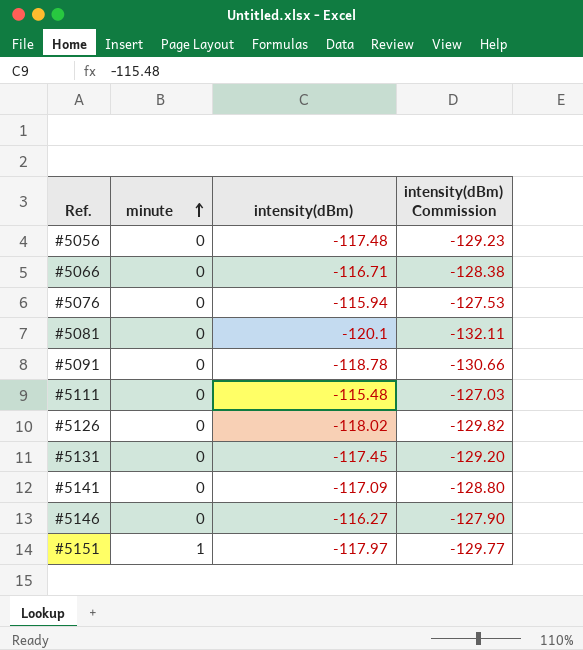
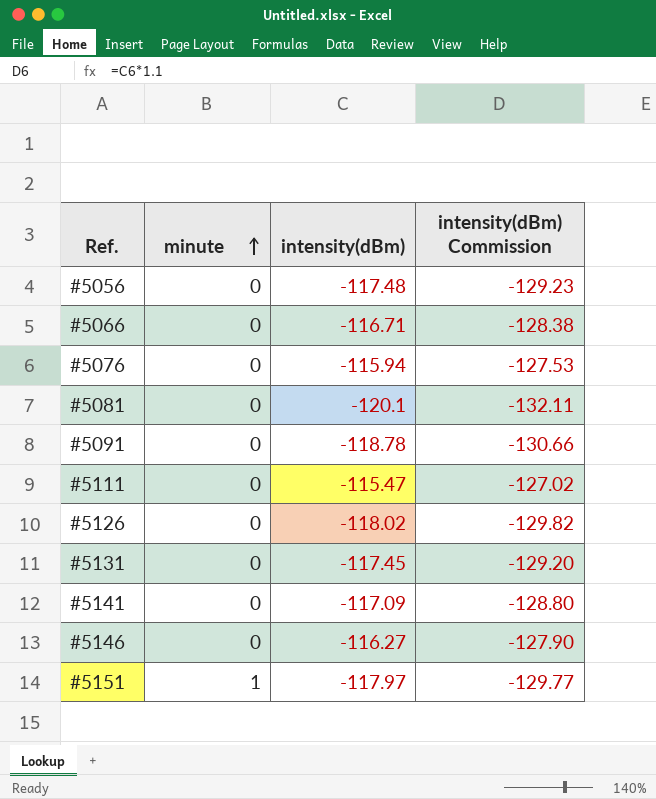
#5111 | intensity(dBm): -115.48 -> -115.47
#5111 | intensity(dBm) Commission: -127.03 -> -127.02

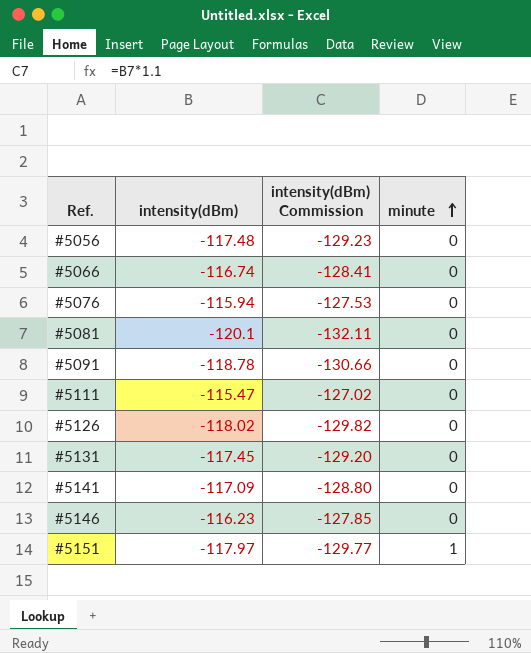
column minute | position: 2 -> 4
#5066 | intensity(dBm): -116.71 -> -116.74
#5066 | intensity(dBm) Commission: -128.38 -> -128.41
#5146 | intensity(dBm): -116.27 -> -116.23
#5146 | intensity(dBm) Commission: -127.90 -> -127.85

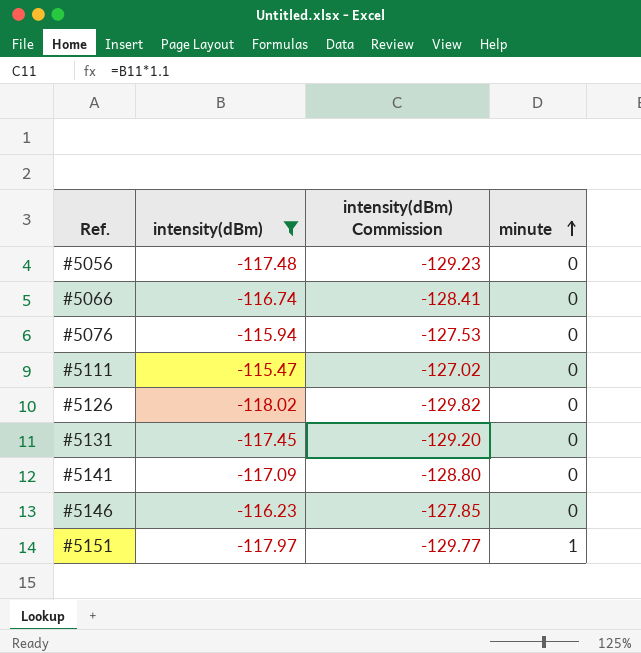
filter: none -> intensity(dBm) >= -118.02

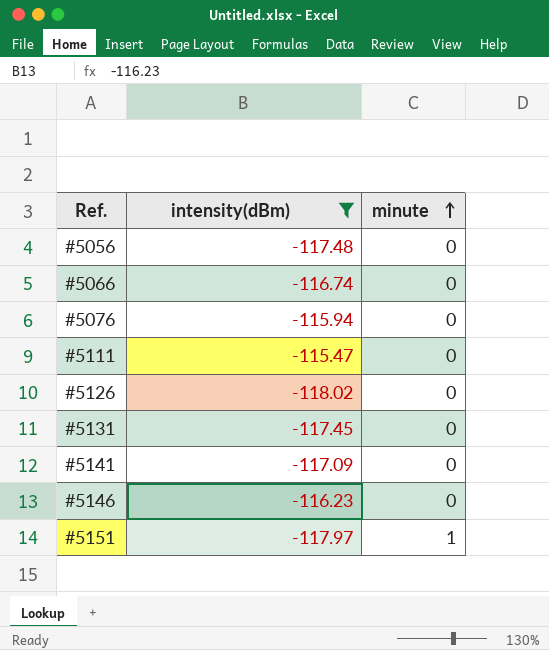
column intensity(dBm) Commission | formula: [intensity(dBm)] * 1.1 -> none

